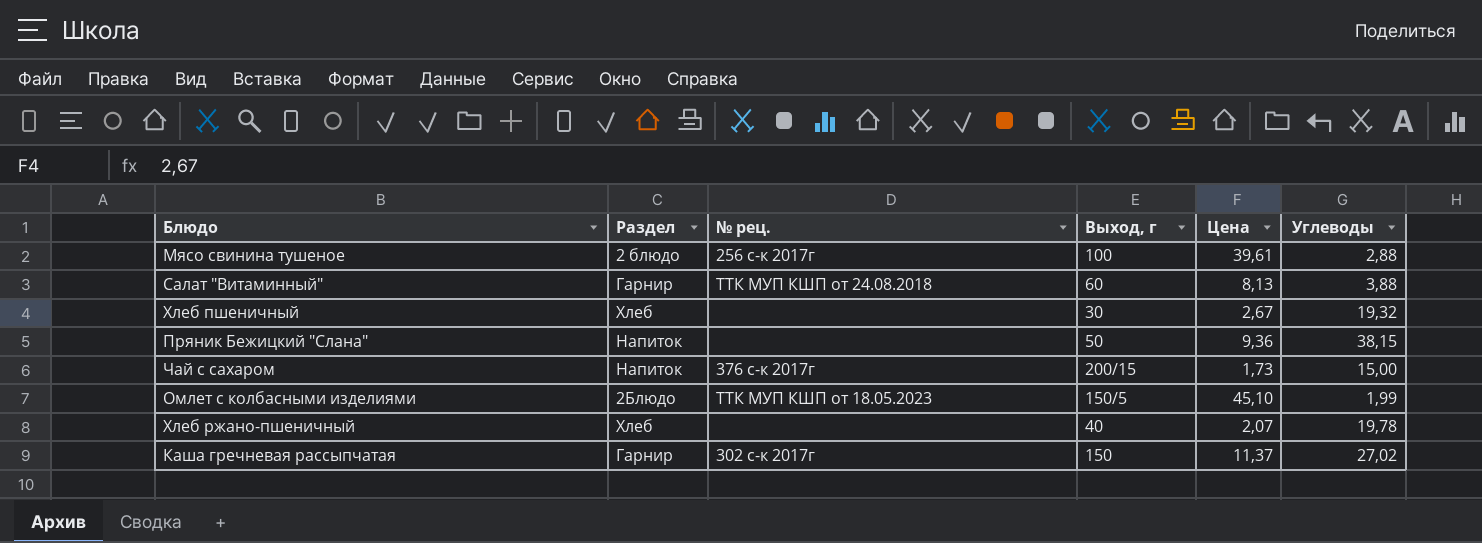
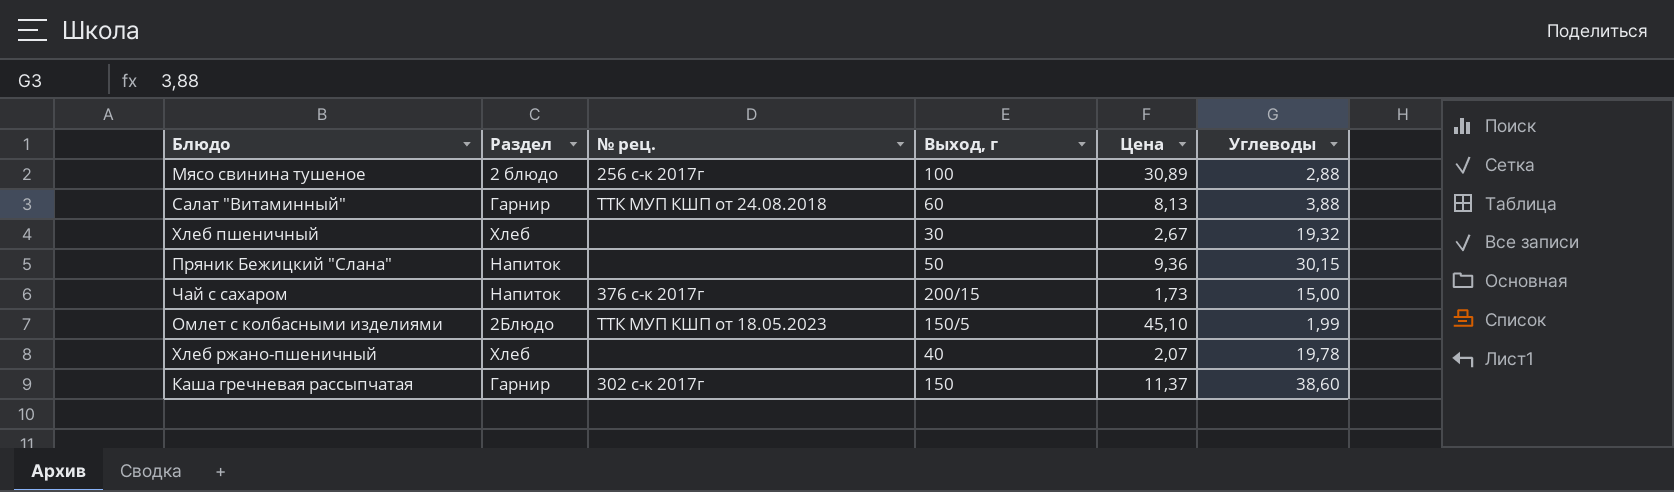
Мясо свинина тушеное | Цена: 39,61 -> 30,89
Пряник Бежицкий "Слана" | Углеводы: 38,15 -> 30,15
Каша гречневая рассыпчатая | Углеводы: 27,02 -> 38,60

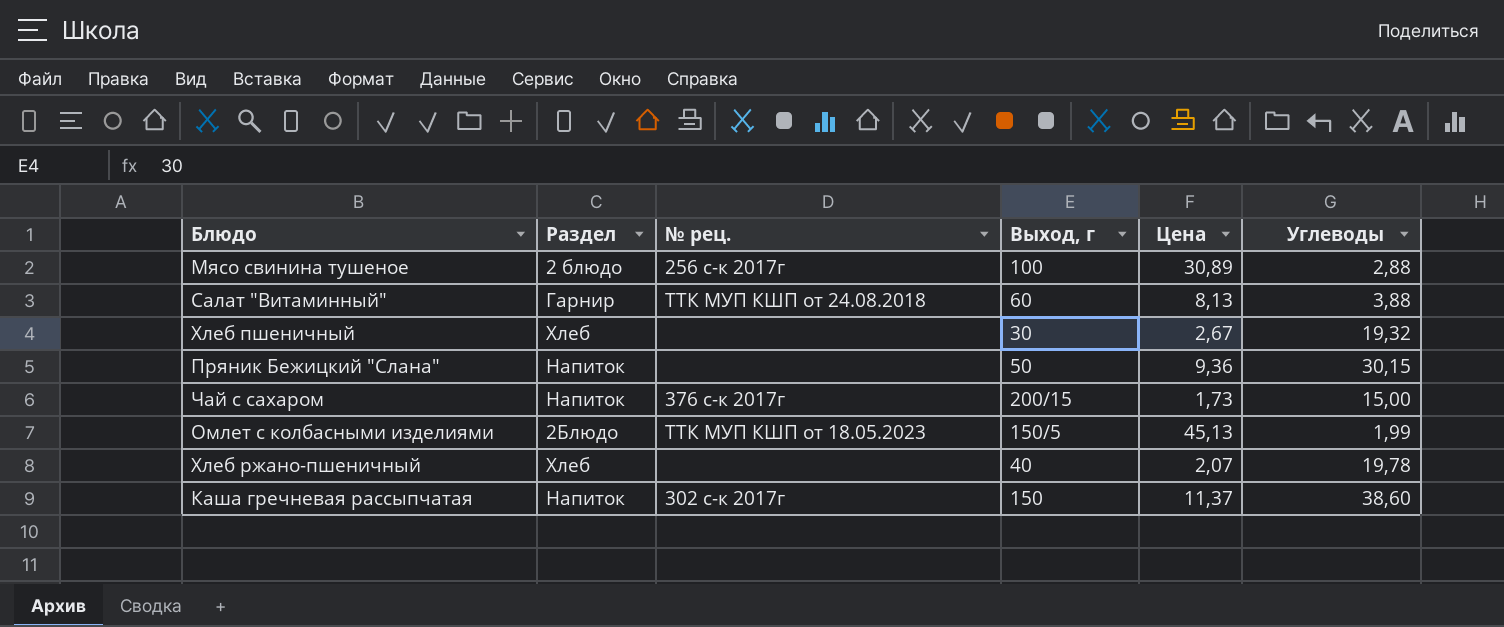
Омлет с колбасными изделиями | Цена: 45,10 -> 45,13
Каша гречневая рассыпчатая | Раздел: Гарнир -> Напиток

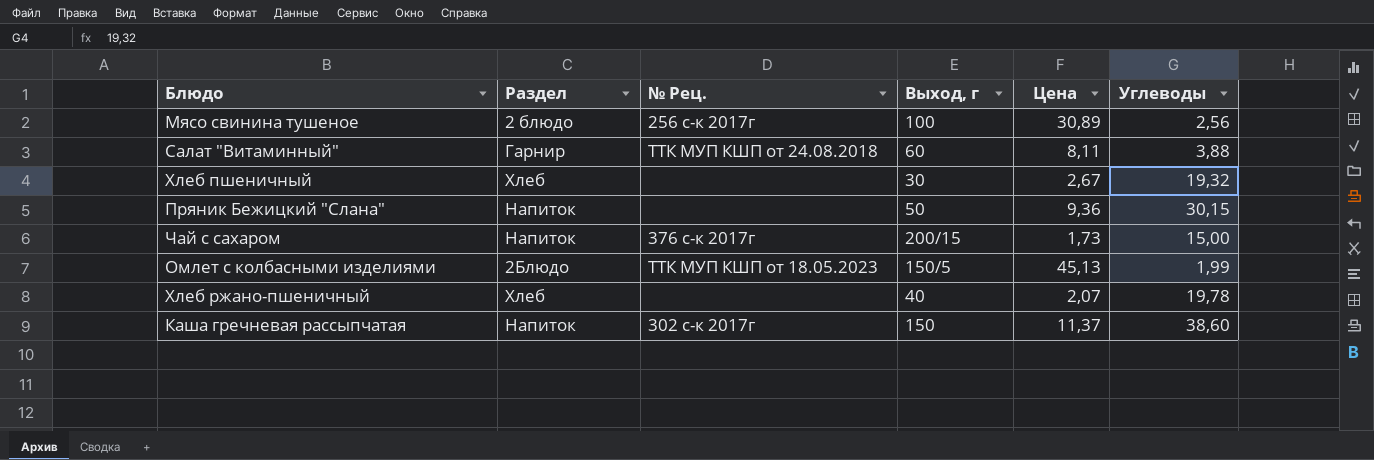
column name: № рец. -> № Рец.
Мясо свинина тушеное | Углеводы: 2,88 -> 2,56
Салат "Витаминный" | Цена: 8,13 -> 8,11

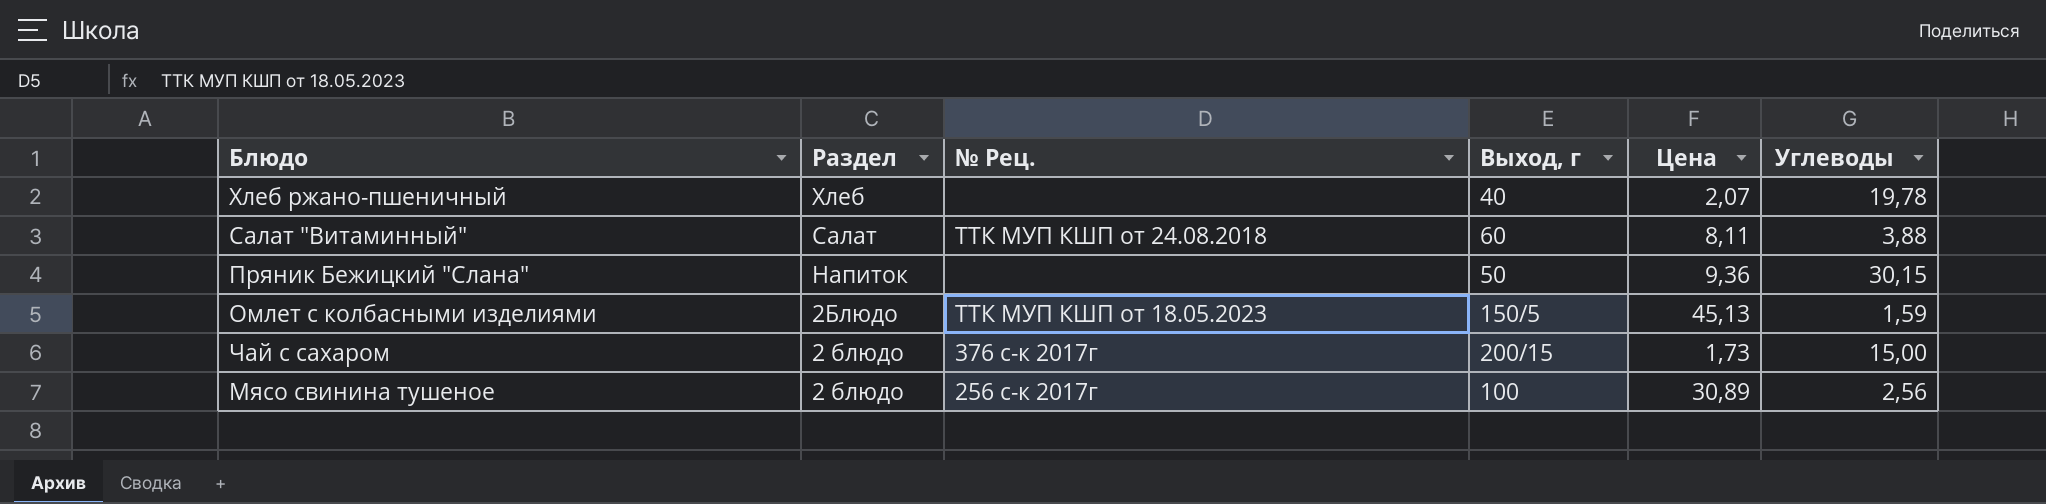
row order: none -> Раздел descending
row Хлеб пшеничный: Хлеб | none | 30 | 2,67 | 19,32 -> none
row Каша гречневая рассыпчатая: Напиток | 302 с-к 2017г | 150 | 11,37 | 38,60 -> none
Салат "Витаминный" | Раздел: Гарнир -> Салат
Омлет с колбасными изделиями | Углеводы: 1,99 -> 1,59
Чай с сахаром | Раздел: Напиток -> 2 блюдо

